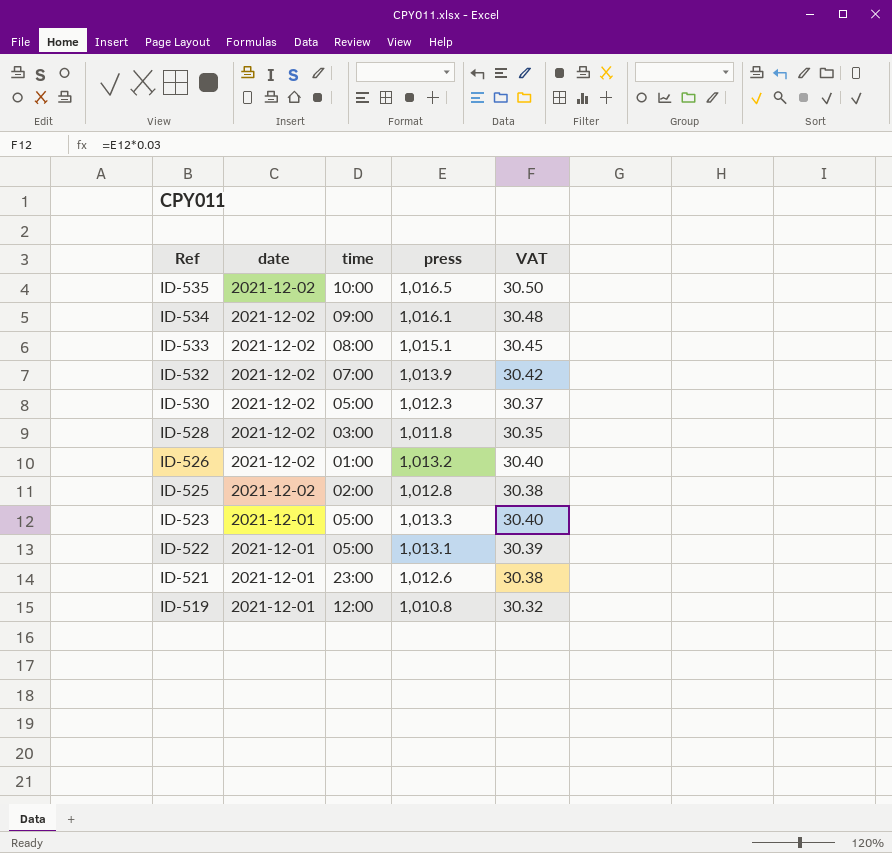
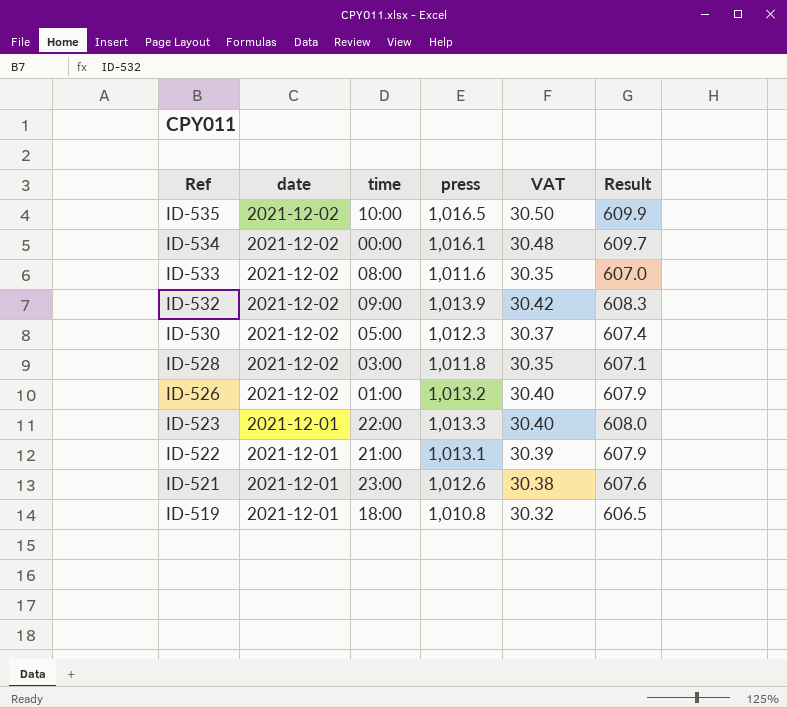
column Result | formula: none -> [press] * 0.6
row ID-525: 2021-12-02 | 02:00 | 1,012.8 | 30.38 -> none
ID-534 | time: 09:00 -> 00:00
ID-533 | press: 1,015.1 -> 1,011.6
ID-533 | VAT: 30.45 -> 30.35
ID-532 | time: 07:00 -> 09:00
ID-523 | time: 05:00 -> 22:00
ID-522 | time: 05:00 -> 21:00
ID-519 | time: 12:00 -> 18:00

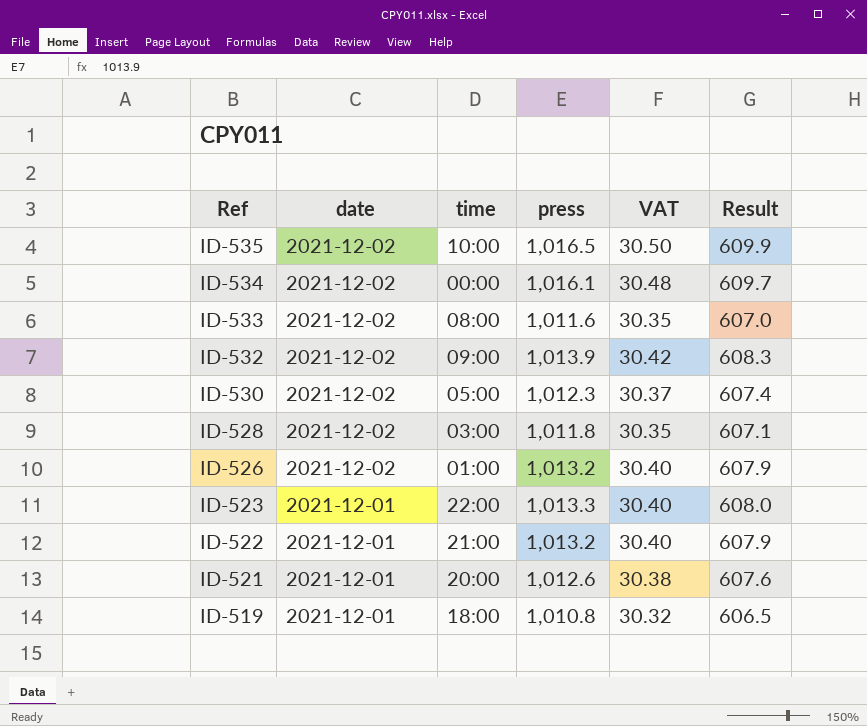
ID-522 | press: 1,013.1 -> 1,013.2
ID-522 | VAT: 30.39 -> 30.40
ID-521 | time: 23:00 -> 20:00

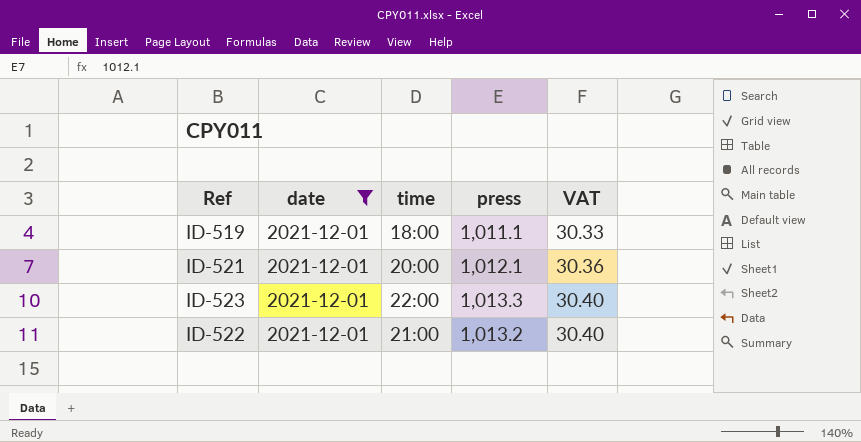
filter: none -> date = 2021-12-01
row order: Ref descending -> VAT ascending
column Result | formula: [press] * 0.6 -> none
ID-519 | press: 1,010.8 -> 1,011.1
ID-519 | VAT: 30.32 -> 30.33
ID-521 | press: 1,012.6 -> 1,012.1
ID-521 | VAT: 30.38 -> 30.36

